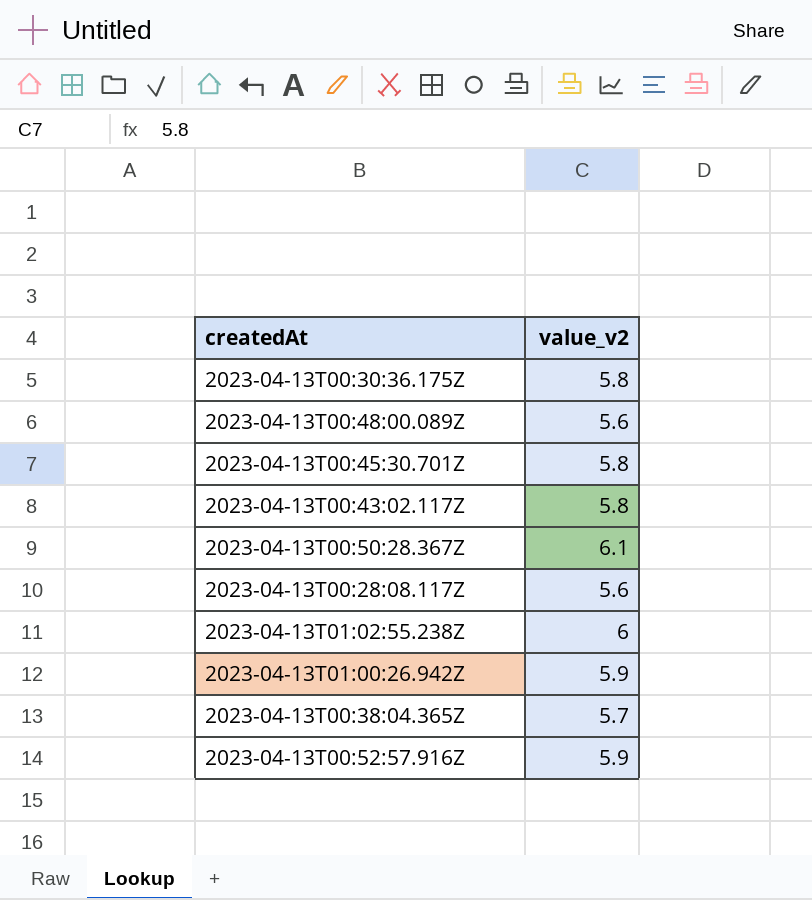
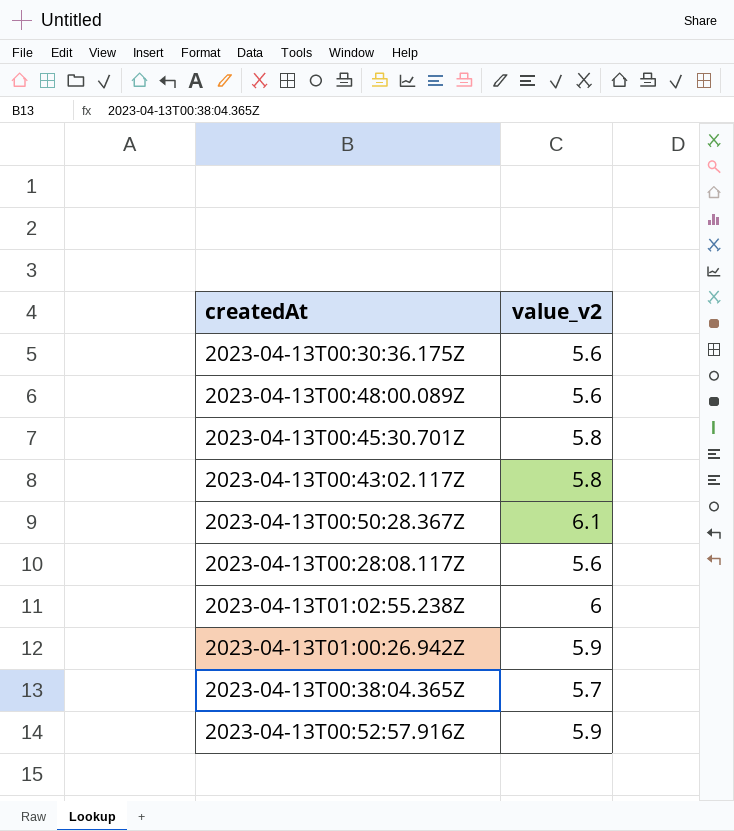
2023-04-13T00:30:36.175Z | value_v2: 5.8 -> 5.6

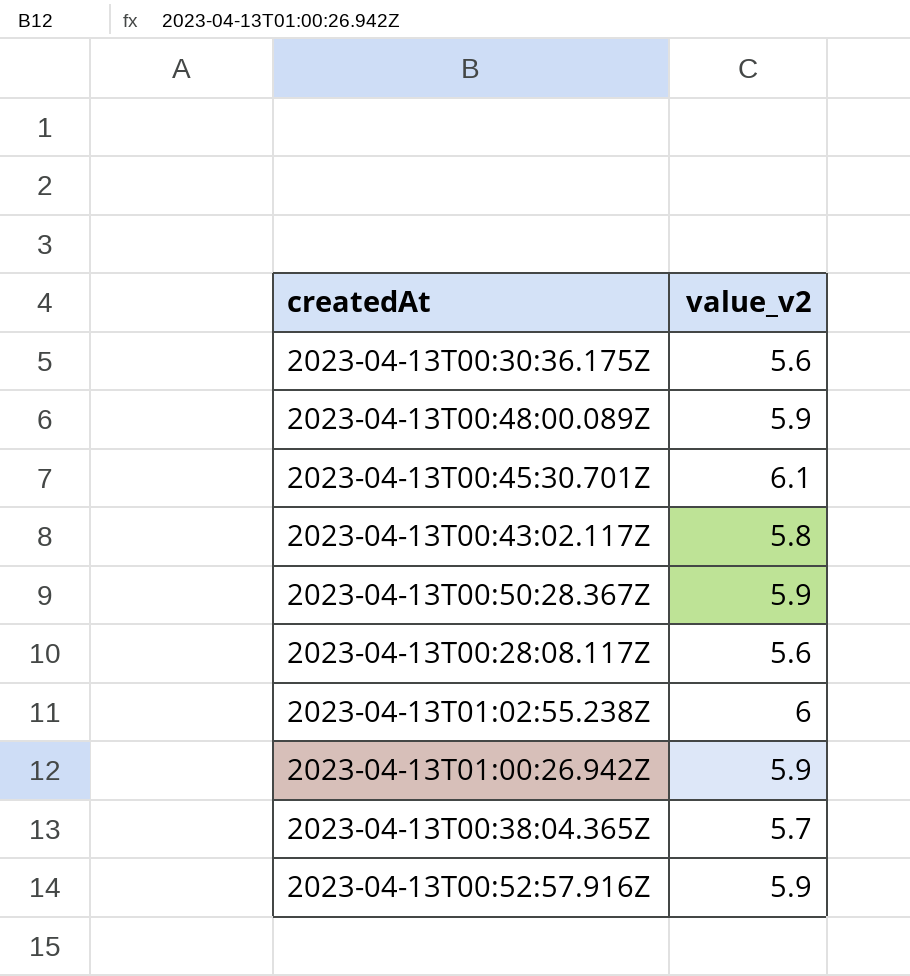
2023-04-13T00:48:00.089Z | value_v2: 5.6 -> 5.9
2023-04-13T00:45:30.701Z | value_v2: 5.8 -> 6.1
2023-04-13T00:50:28.367Z | value_v2: 6.1 -> 5.9

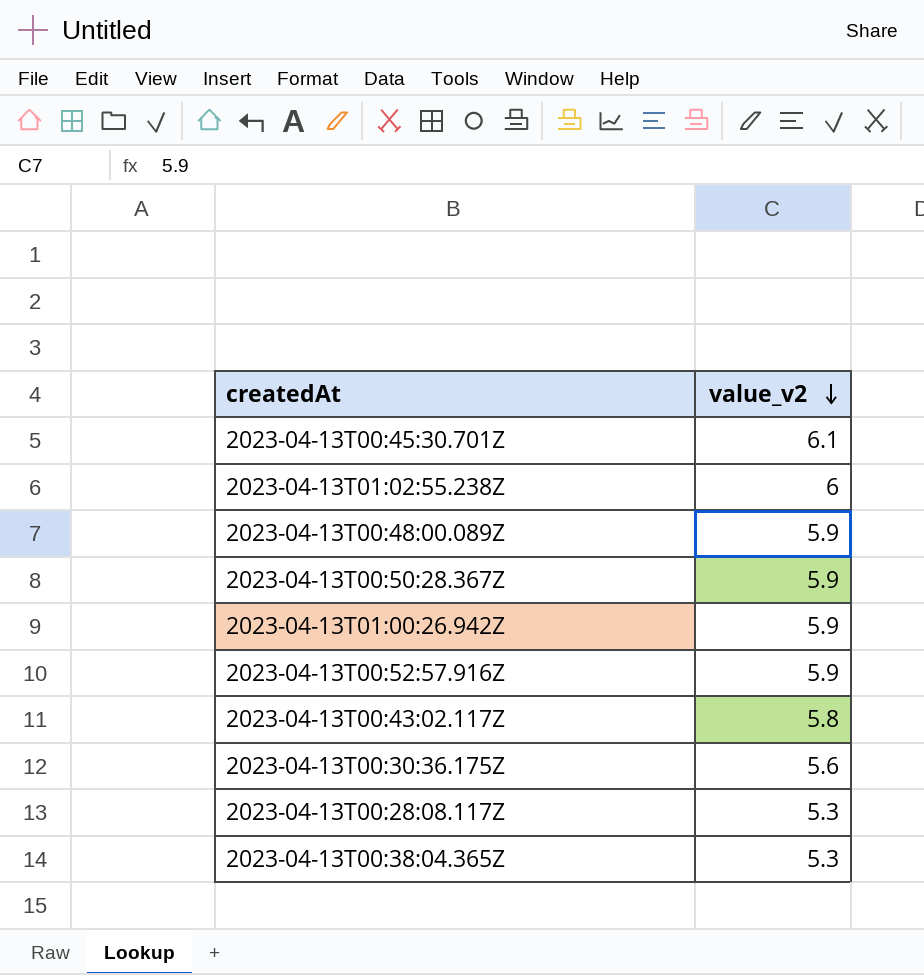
row order: none -> value_v2 descending
2023-04-13T00:28:08.117Z | value_v2: 5.6 -> 5.3
2023-04-13T00:38:04.365Z | value_v2: 5.7 -> 5.3

